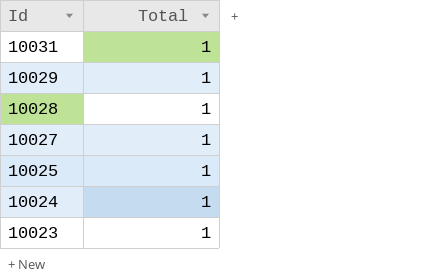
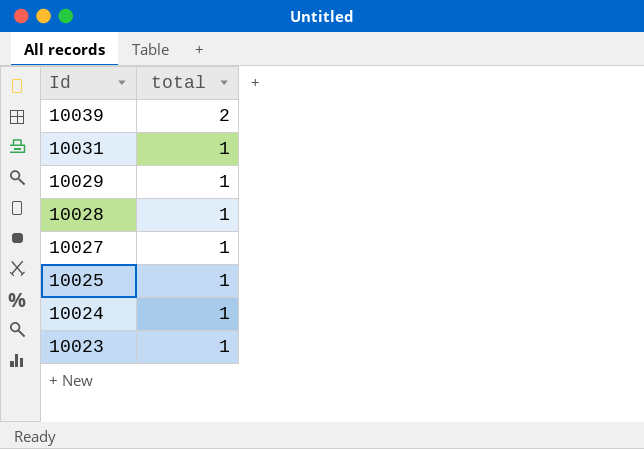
column name: Total -> total
row 10039: none -> 2

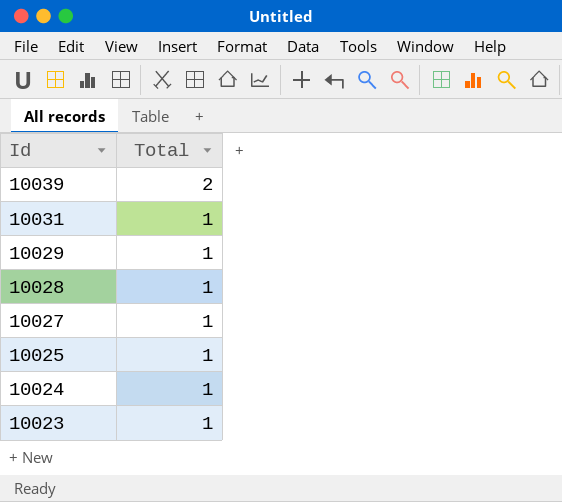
column name: total -> Total

